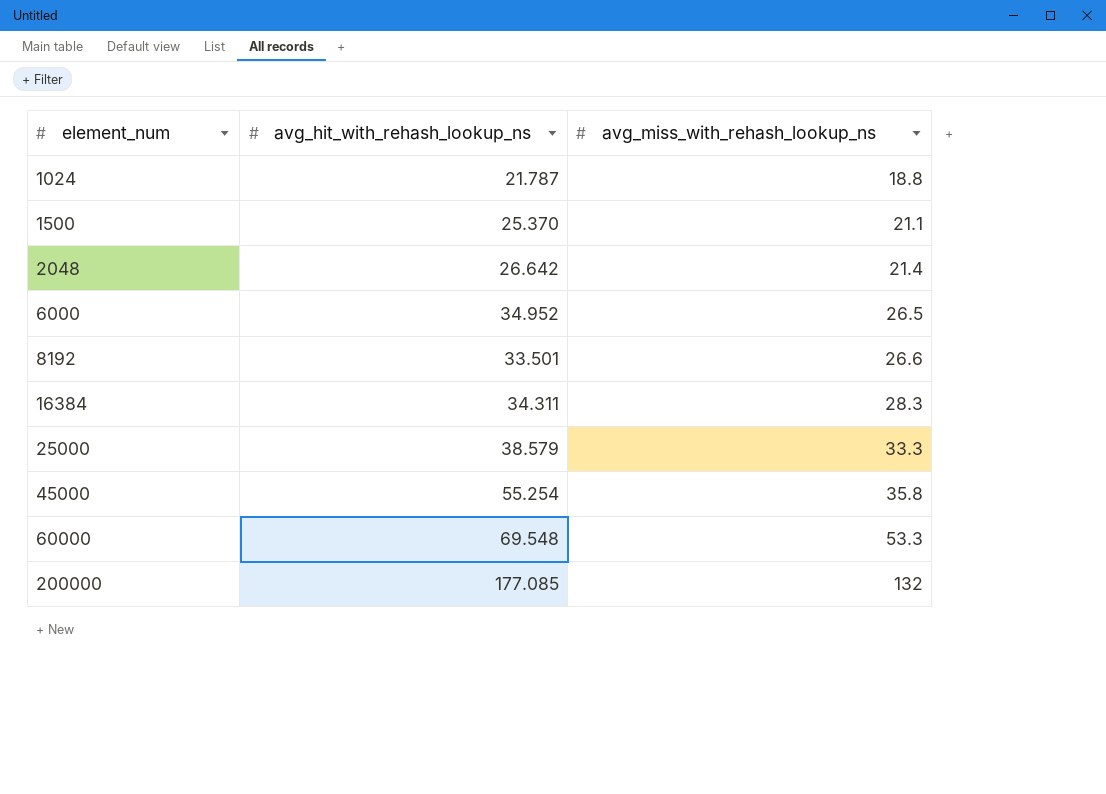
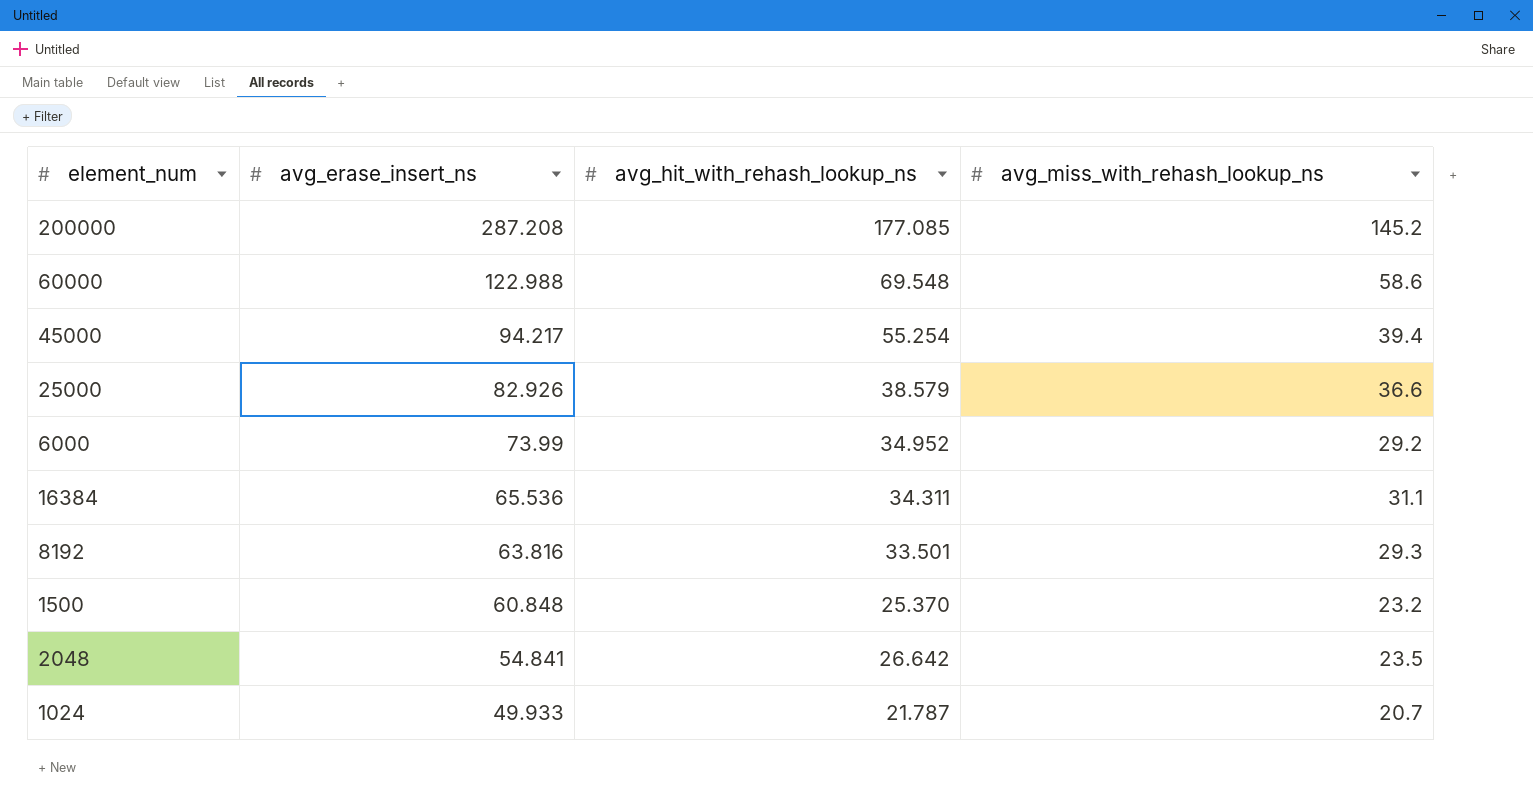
row order: element_num ascending -> avg_erase_insert_ns descending
column avg_erase_insert_ns | position: none -> 2
200000 | avg_miss_with_rehash_lookup_ns: 132 -> 145.2
60000 | avg_miss_with_rehash_lookup_ns: 53.3 -> 58.6
45000 | avg_miss_with_rehash_lookup_ns: 35.8 -> 39.4
25000 | avg_miss_with_rehash_lookup_ns: 33.3 -> 36.6
6000 | avg_miss_with_rehash_lookup_ns: 26.5 -> 29.2
16384 | avg_miss_with_rehash_lookup_ns: 28.3 -> 31.1
8192 | avg_miss_with_rehash_lookup_ns: 26.6 -> 29.3
1500 | avg_miss_with_rehash_lookup_ns: 21.1 -> 23.2
2048 | avg_miss_with_rehash_lookup_ns: 21.4 -> 23.5
1024 | avg_miss_with_rehash_lookup_ns: 18.8 -> 20.7

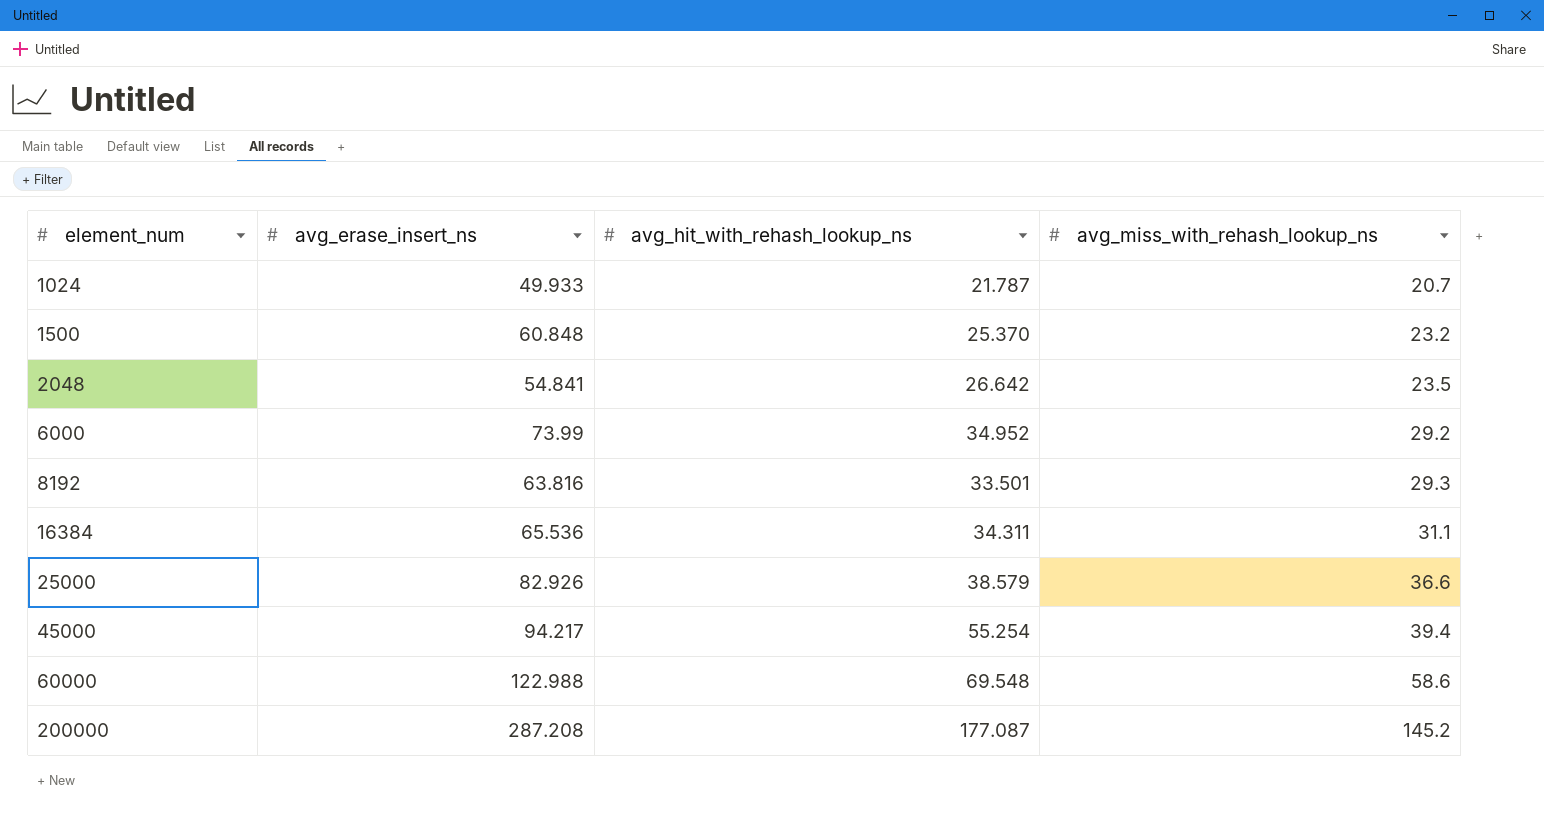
row order: avg_erase_insert_ns descending -> element_num ascending
200000 | avg_hit_with_rehash_lookup_ns: 177.085 -> 177.087

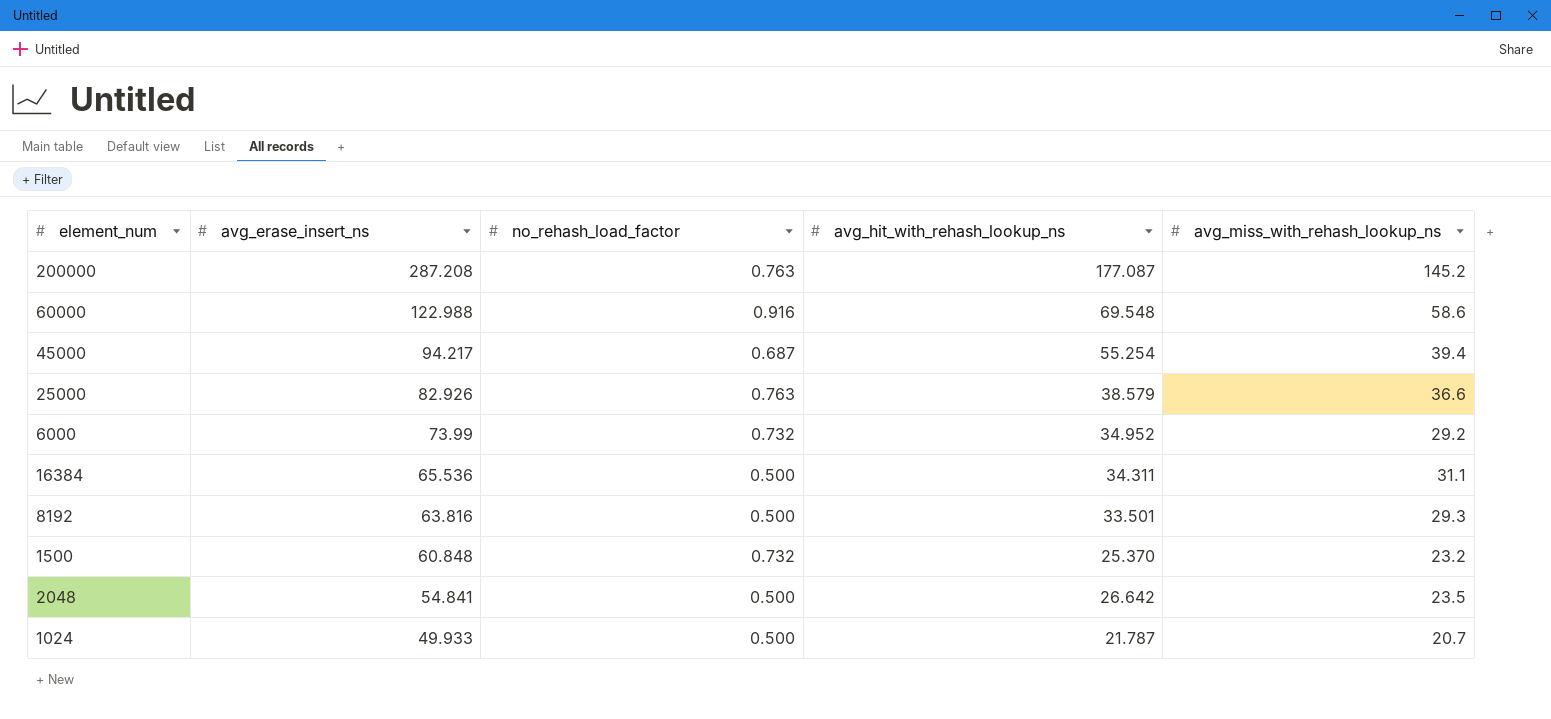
row order: element_num ascending -> avg_erase_insert_ns descending
column no_rehash_load_factor | position: none -> 3

